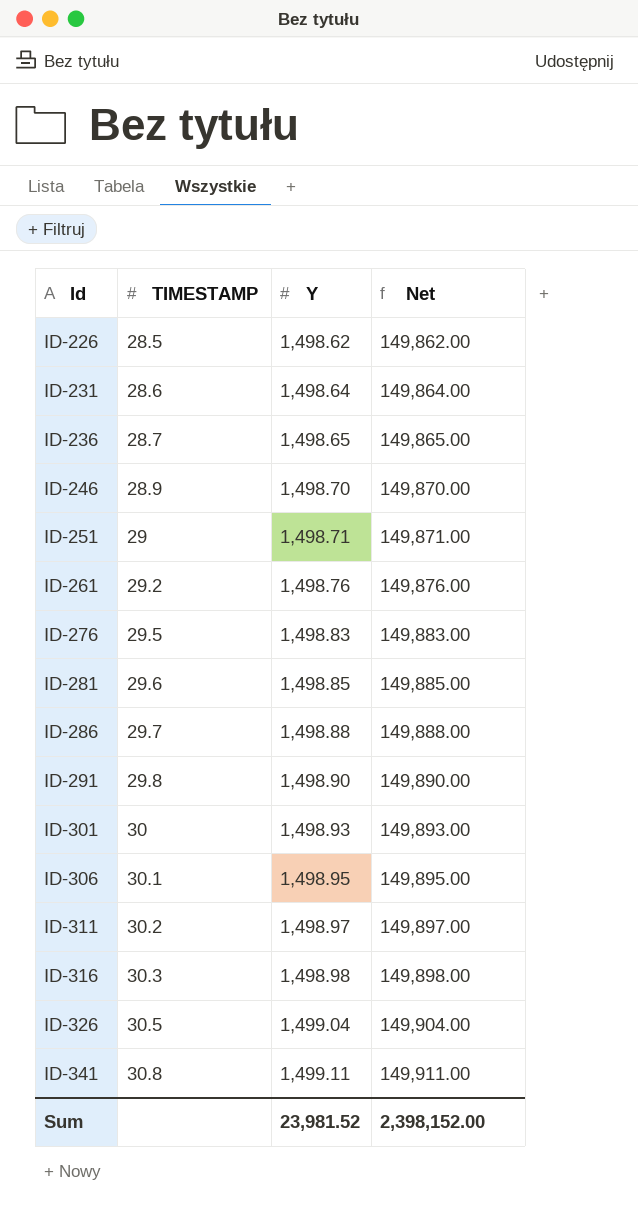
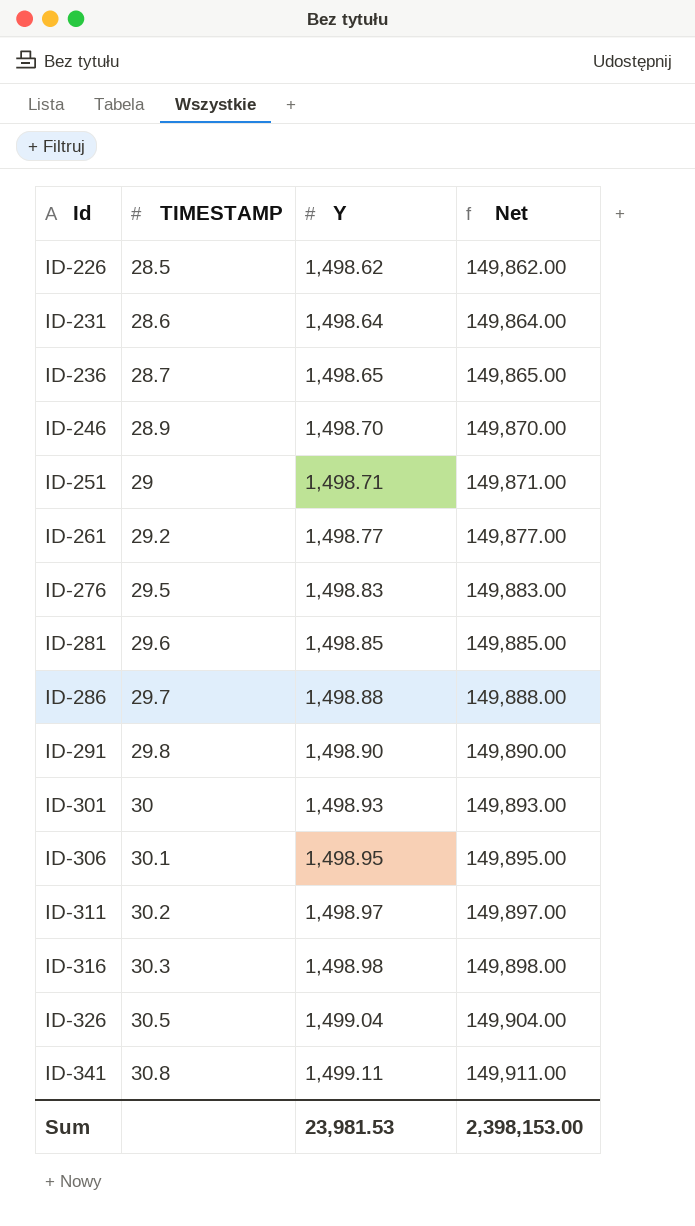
ID-261 | Y: 1,498.76 -> 1,498.77
ID-261 | Net: 149,876.00 -> 149,877.00
Sum | Y: 23,981.52 -> 23,981.53
Sum | Net: 2,398,152.00 -> 2,398,153.00

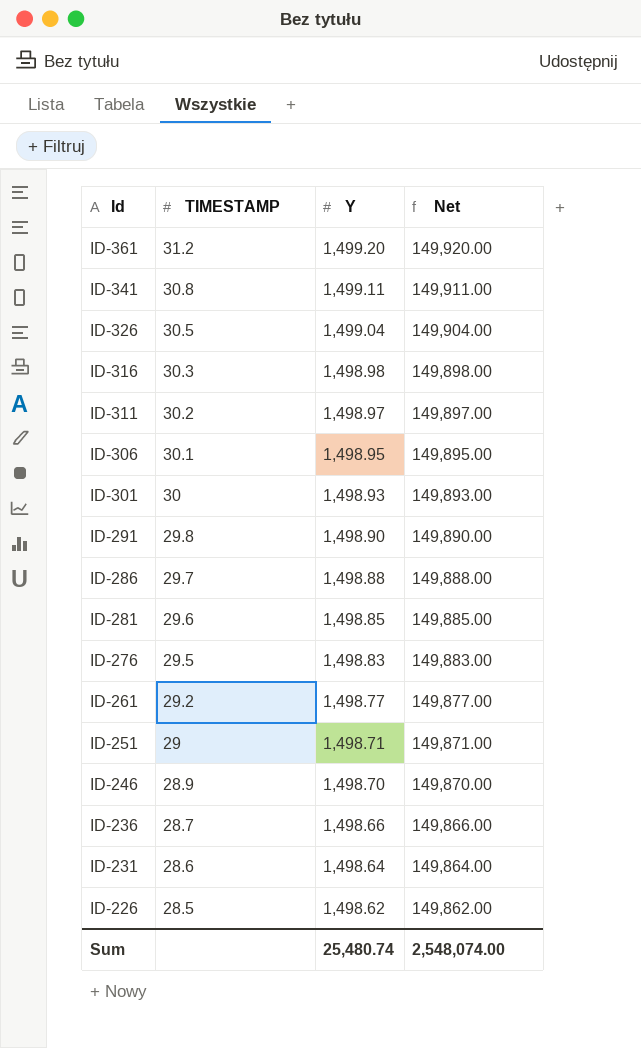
row order: Id ascending -> Id descending
row ID-361: none -> 31.2 | 1,499.20 | 149,920.00
ID-236 | Y: 1,498.65 -> 1,498.66
ID-236 | Net: 149,865.00 -> 149,866.00
Sum | Y: 23,981.53 -> 25,480.74
Sum | Net: 2,398,153.00 -> 2,548,074.00

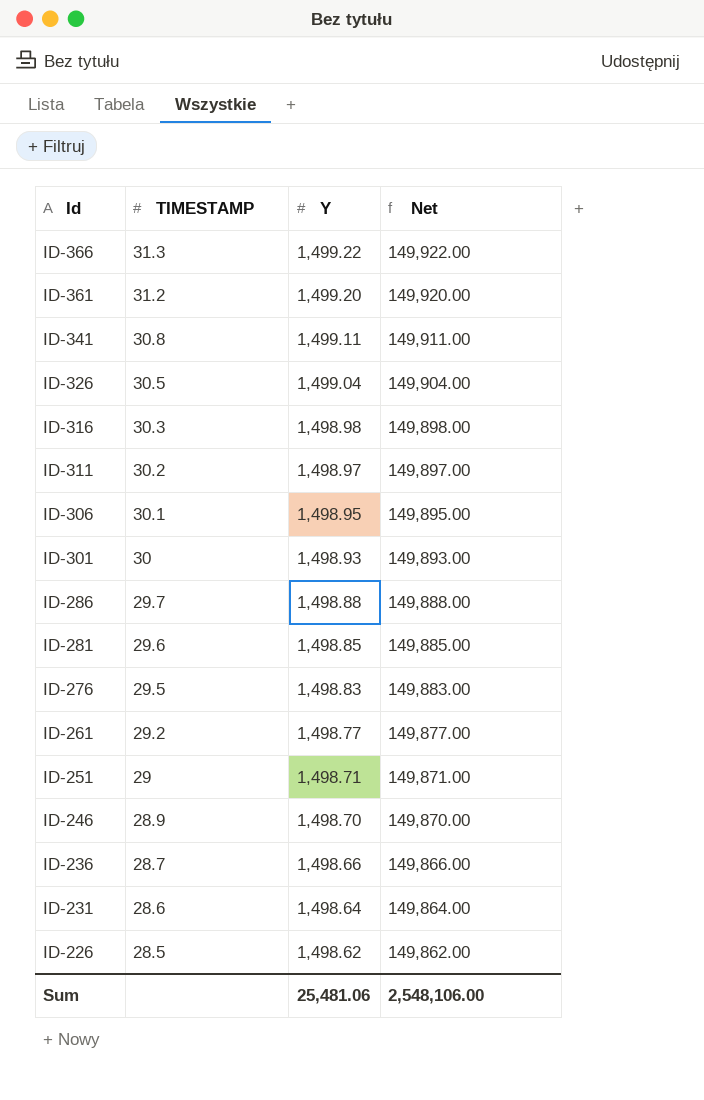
row ID-291: 29.8 | 1,498.90 | 149,890.00 -> none
row ID-366: none -> 31.3 | 1,499.22 | 149,922.00
Sum | Y: 25,480.74 -> 25,481.06
Sum | Net: 2,548,074.00 -> 2,548,106.00

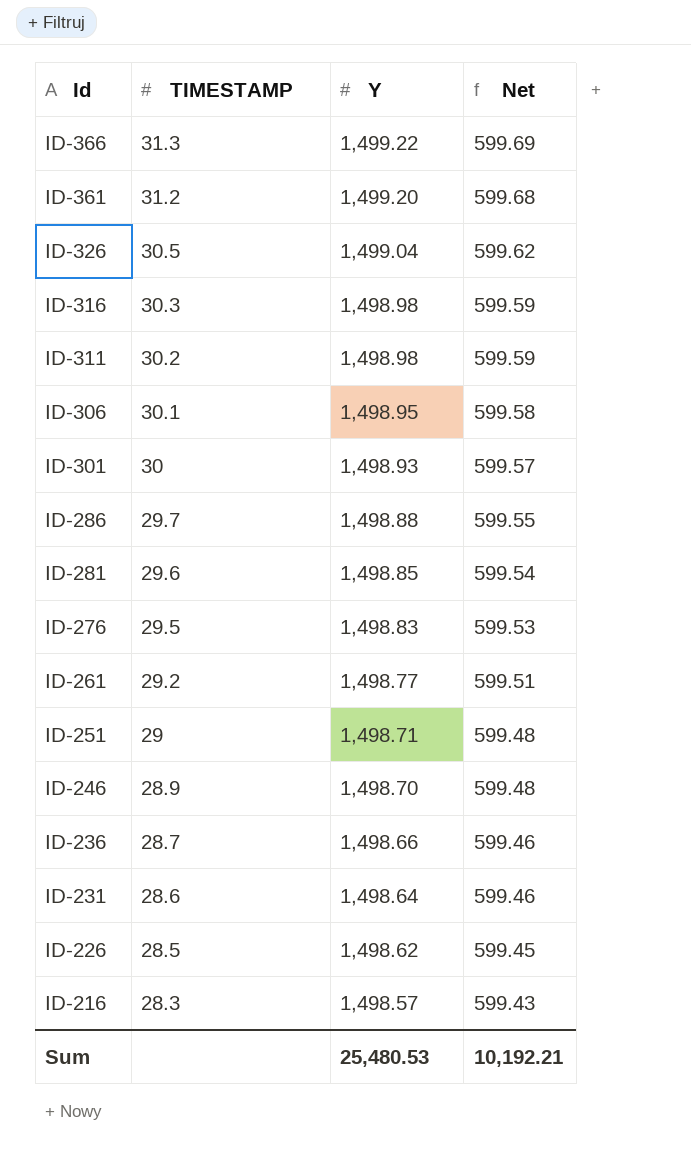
column Net | formula: [Y] * 100 -> [Y] * 0.4
row ID-341: 30.8 | 1,499.11 | 149,911.00 -> none
ID-311 | Y: 1,498.97 -> 1,498.98
row ID-216: none -> 28.3 | 1,498.57 | 599.43
Sum | Y: 25,481.06 -> 25,480.53
Sum | Net: 2,548,106.00 -> 10,192.21

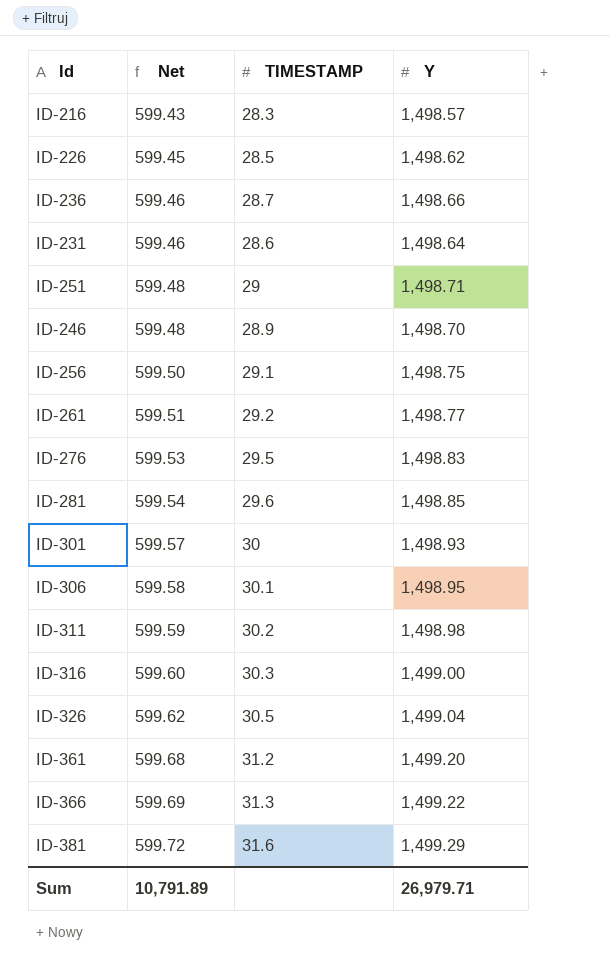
row order: Id descending -> Net ascending
column Net | position: 4 -> 2
row ID-286: 29.7 | 1,498.88 | 599.55 -> none
row ID-256: none -> 599.50 | 29.1 | 1,498.75
ID-316 | Net: 599.59 -> 599.60
ID-316 | Y: 1,498.98 -> 1,499.00
row ID-381: none -> 599.72 | 31.6 | 1,499.29
Sum | Net: 10,192.21 -> 10,791.89
Sum | Y: 25,480.53 -> 26,979.71

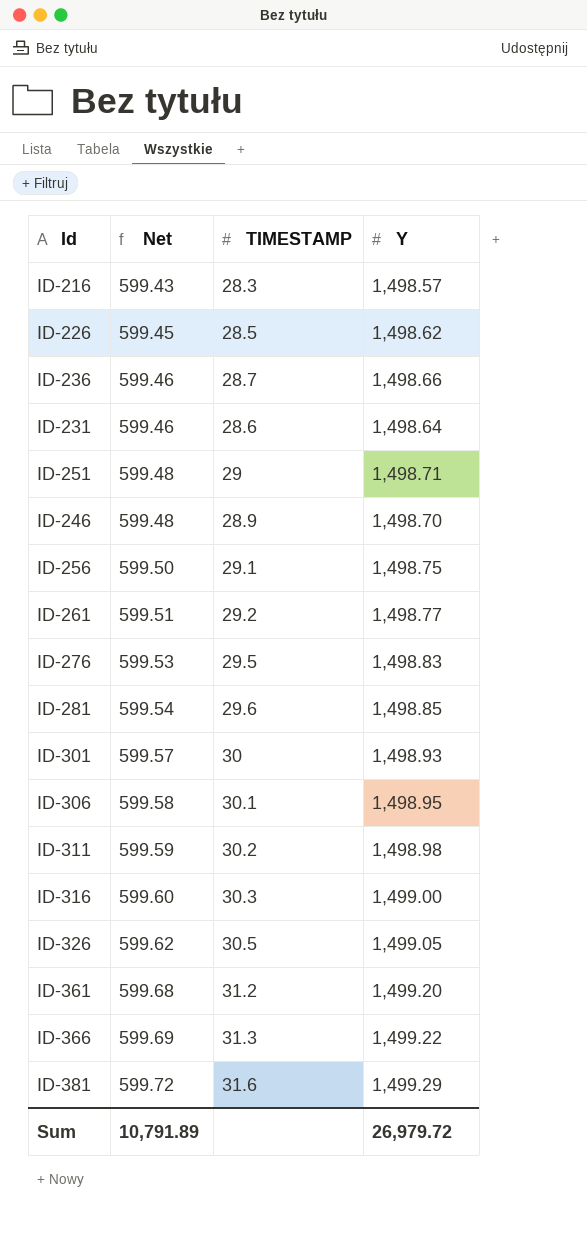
ID-326 | Y: 1,499.04 -> 1,499.05
Sum | Y: 26,979.71 -> 26,979.72

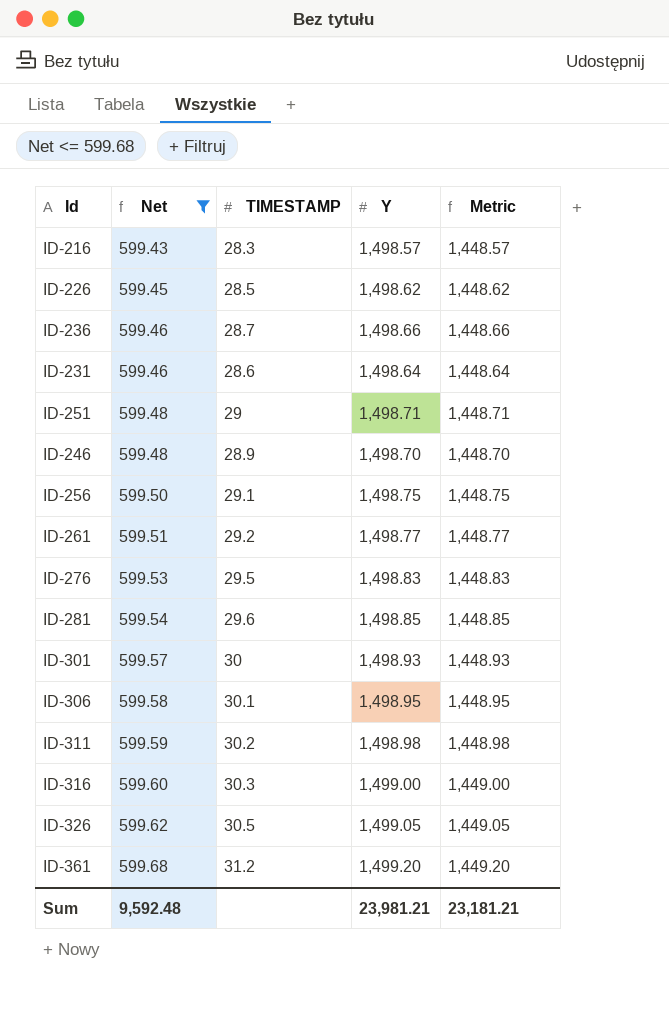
filter: none -> Net <= 599.68
column Metric | formula: none -> [Y] - 50
Sum | Net: 10,791.89 -> 9,592.48
Sum | Y: 26,979.72 -> 23,981.21

